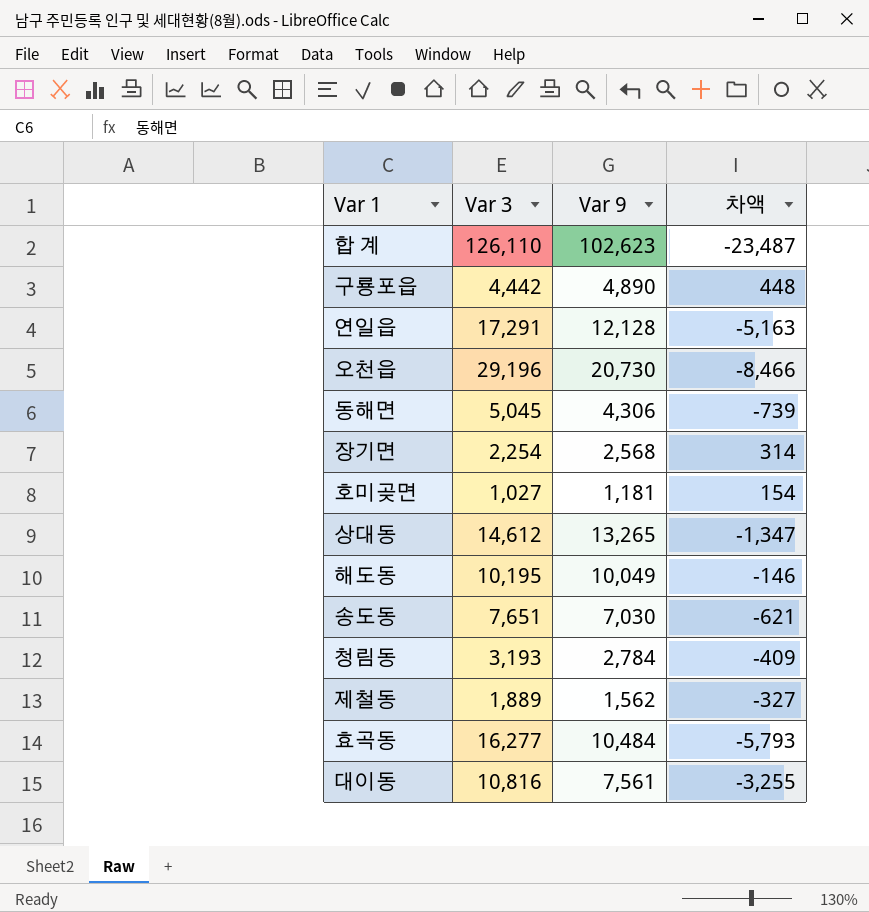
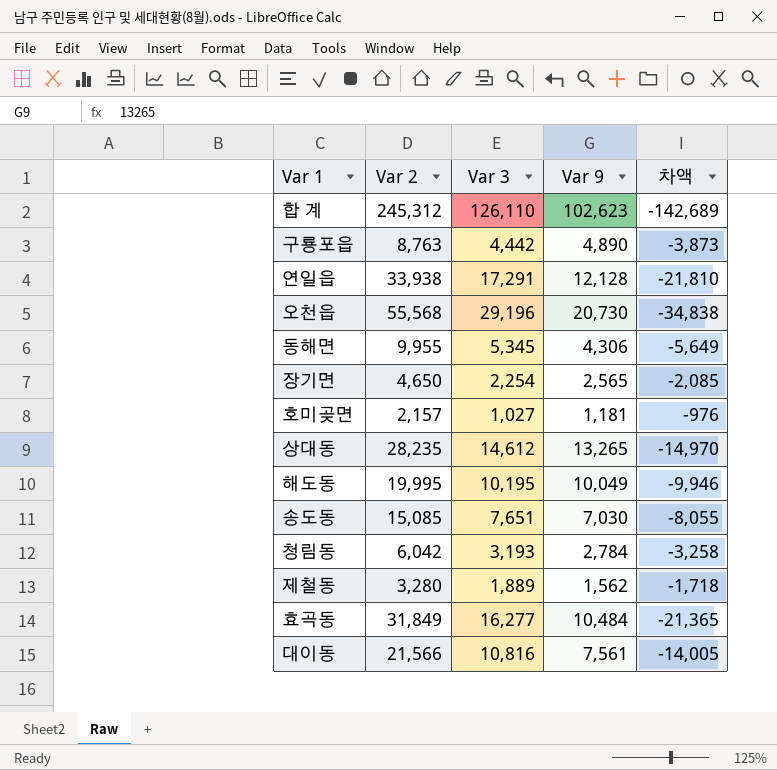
column Var 2 | position: none -> 2
column 차액 | formula: [Var 9] - [Var 3] -> [Var 9] - [Var 2]
동해면 | Var 3: 5,045 -> 5,345
장기면 | Var 9: 2,568 -> 2,565

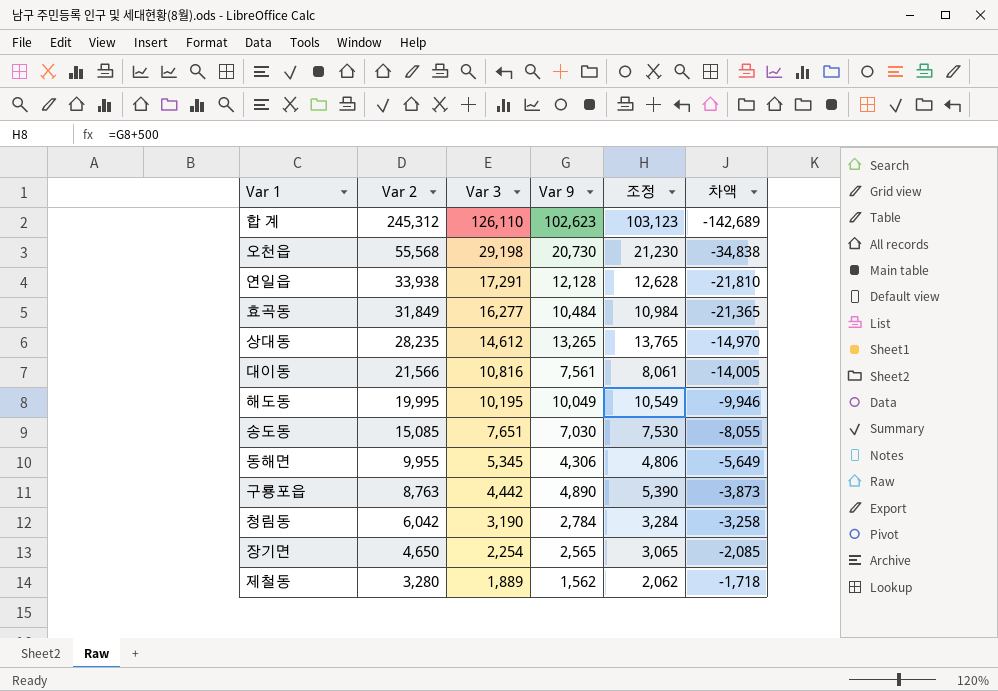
row order: none -> Var 2 descending
column 조정 | formula: none -> [Var 9] + 500
row 호미곶면: 2,157 | 1,027 | 1,181 | -976 -> none
오천읍 | Var 3: 29,196 -> 29,198
청림동 | Var 3: 3,193 -> 3,190

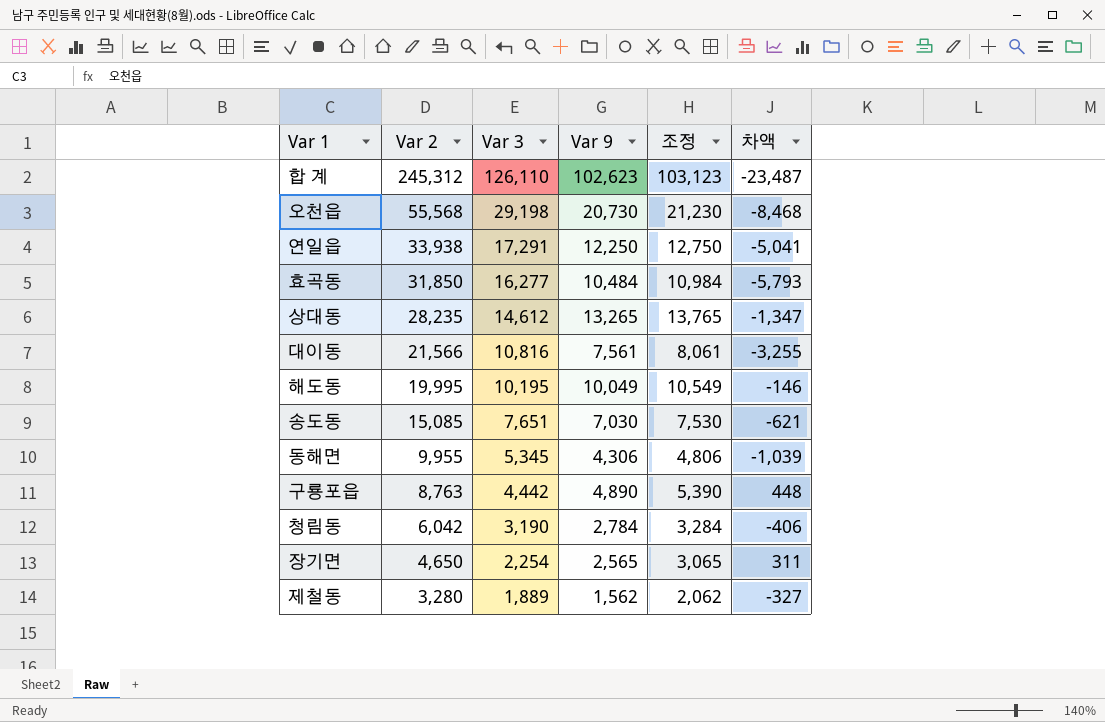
column 차액 | formula: [Var 9] - [Var 2] -> [Var 9] - [Var 3]
연일읍 | Var 9: 12,128 -> 12,250
연일읍 | 조정: 12,628 -> 12,750
효곡동 | Var 2: 31,849 -> 31,850

